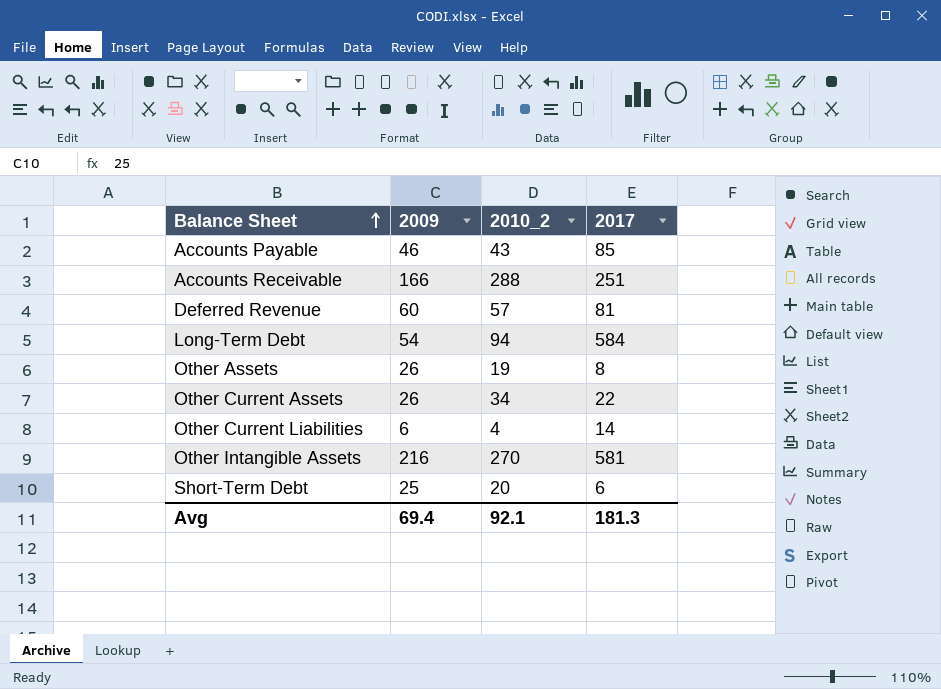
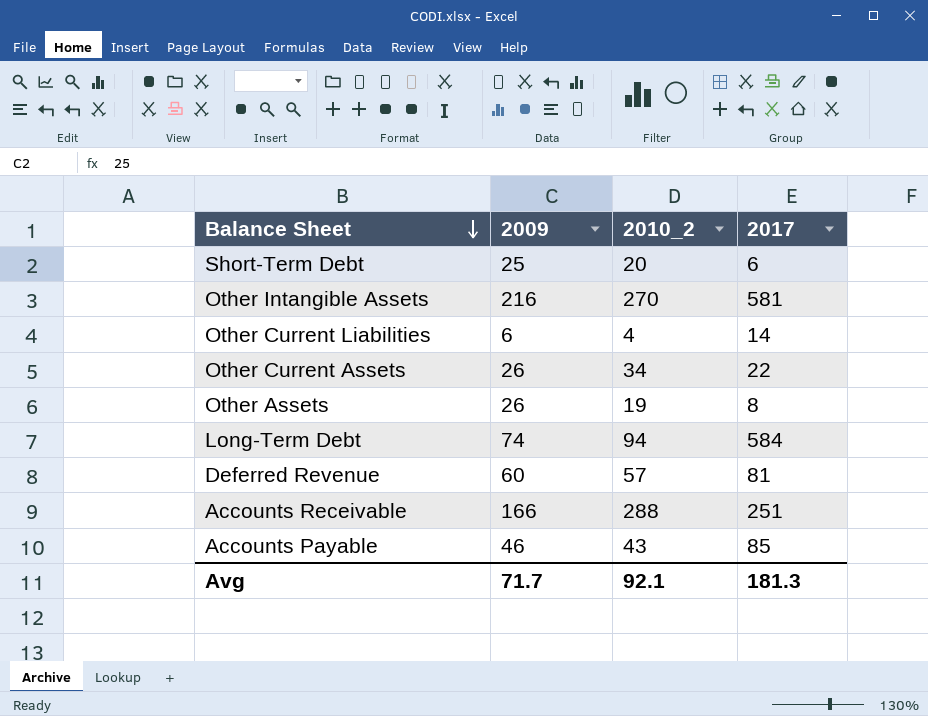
row order: Balance Sheet ascending -> Balance Sheet descending
Long-Term Debt | 2009: 54 -> 74
Avg | 2009: 69.4 -> 71.7

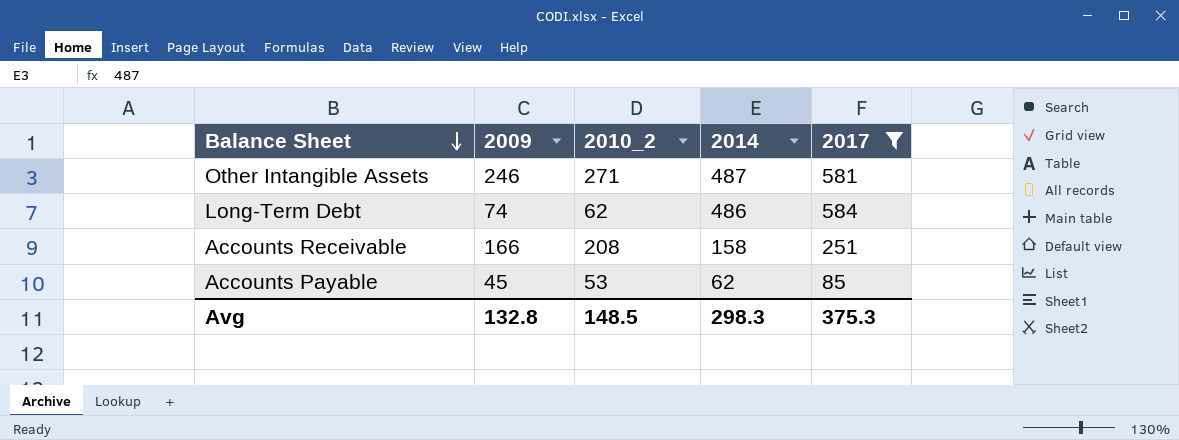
filter: none -> 2017 >= 85
column 2014 | position: none -> 4
Other Intangible Assets | 2009: 216 -> 246
Other Intangible Assets | 2010_2: 270 -> 271
Long-Term Debt | 2010_2: 94 -> 62
Accounts Receivable | 2010_2: 288 -> 208
Accounts Payable | 2009: 46 -> 45
Accounts Payable | 2010_2: 43 -> 53
Avg | 2009: 71.7 -> 132.8
Avg | 2010_2: 92.1 -> 148.5
Avg | 2017: 181.3 -> 375.3

